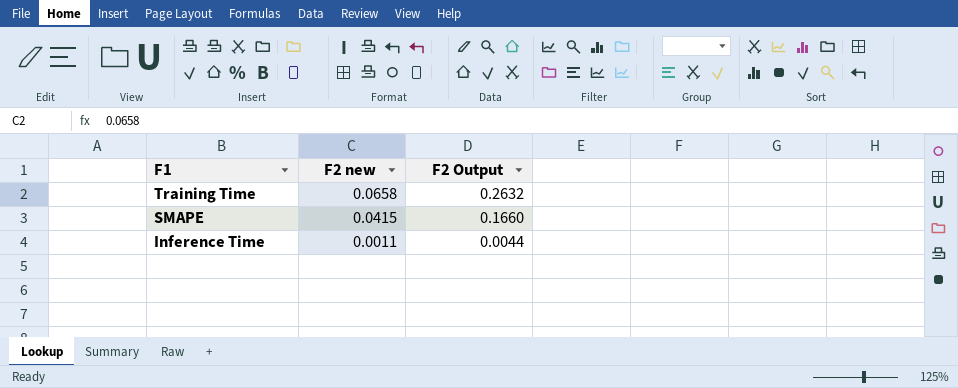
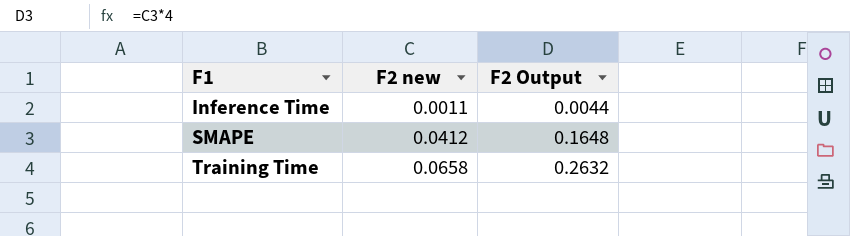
row order: F1 descending -> F1 ascending
SMAPE | F2 new: 0.0415 -> 0.0412
SMAPE | F2 Output: 0.1660 -> 0.1648

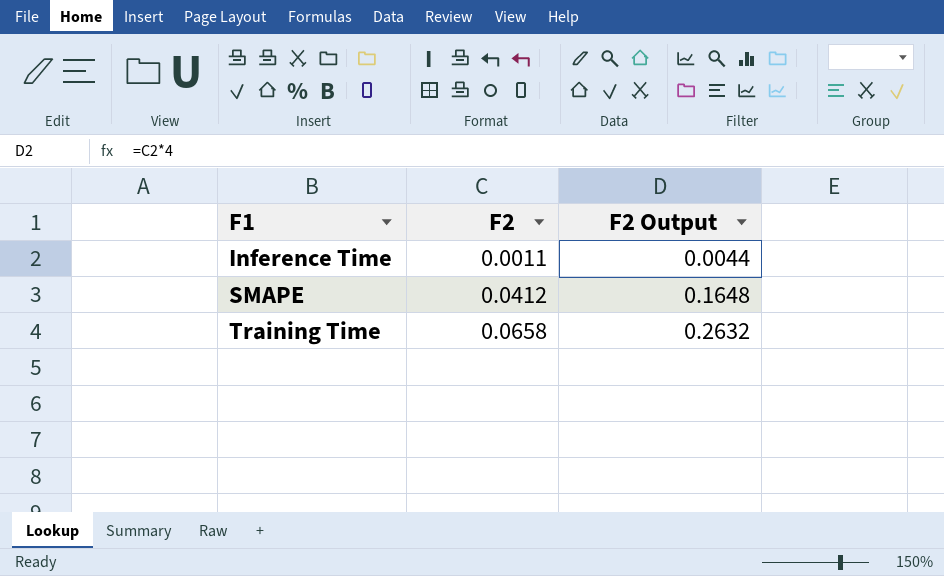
column name: F2 new -> F2

